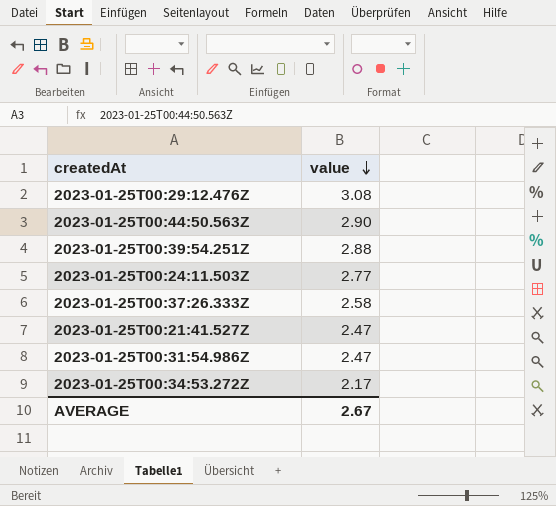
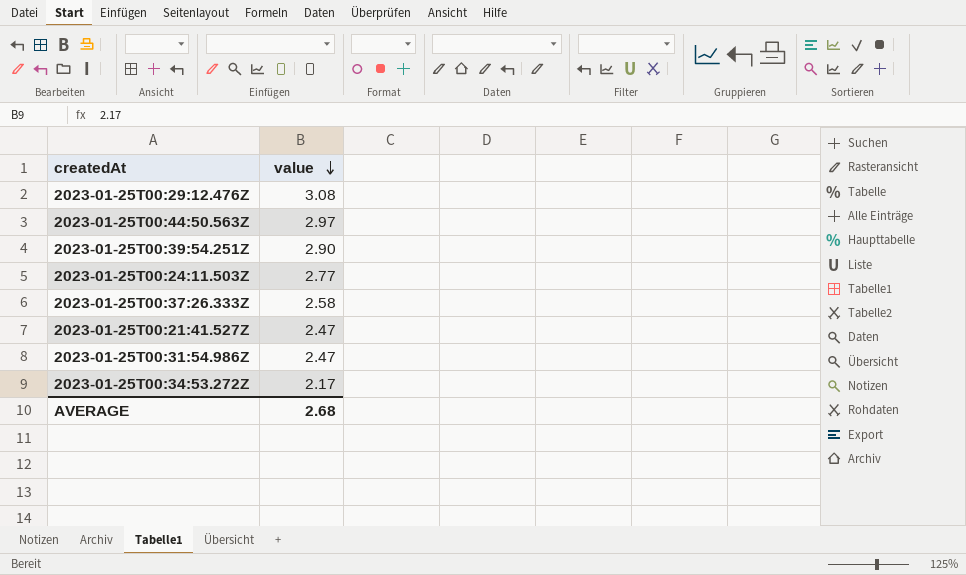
2023-01-25T00:44:50.563Z | value: 2.90 -> 2.97
2023-01-25T00:39:54.251Z | value: 2.88 -> 2.90
AVERAGE | value: 2.67 -> 2.68

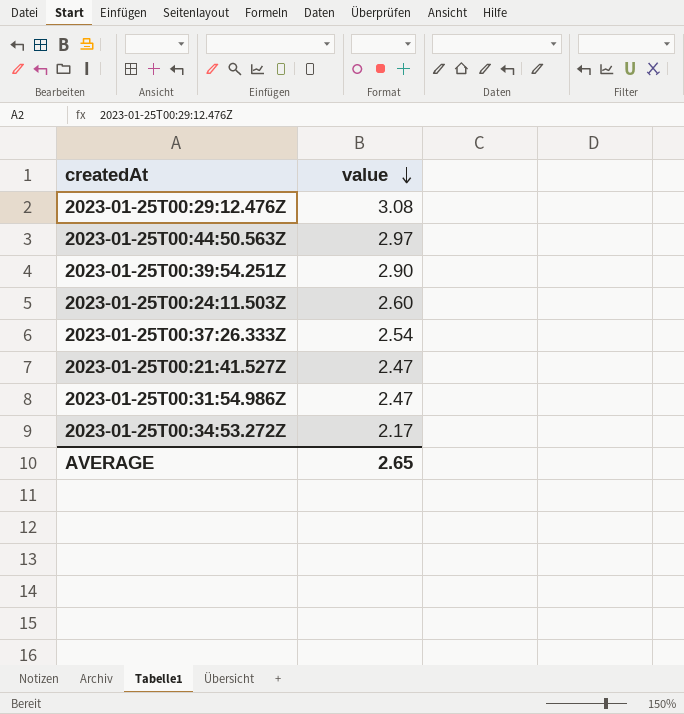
2023-01-25T00:24:11.503Z | value: 2.77 -> 2.60
2023-01-25T00:37:26.333Z | value: 2.58 -> 2.54
AVERAGE | value: 2.68 -> 2.65

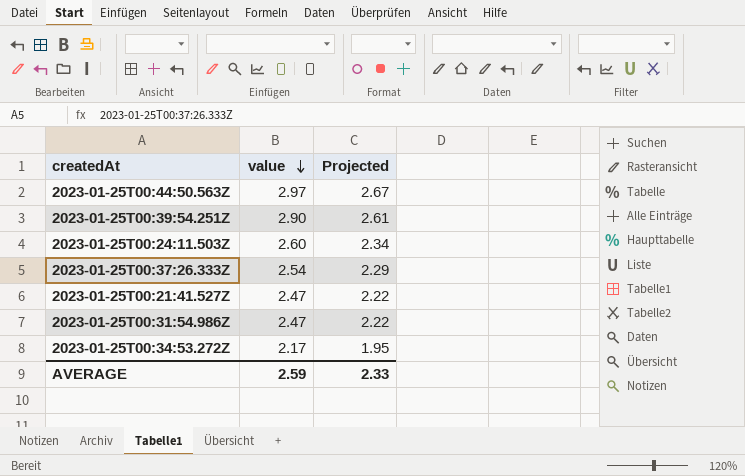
column Projected | formula: none -> [value] * 0.9
row 2023-01-25T00:29:12.476Z: 3.08 -> none
AVERAGE | value: 2.65 -> 2.59

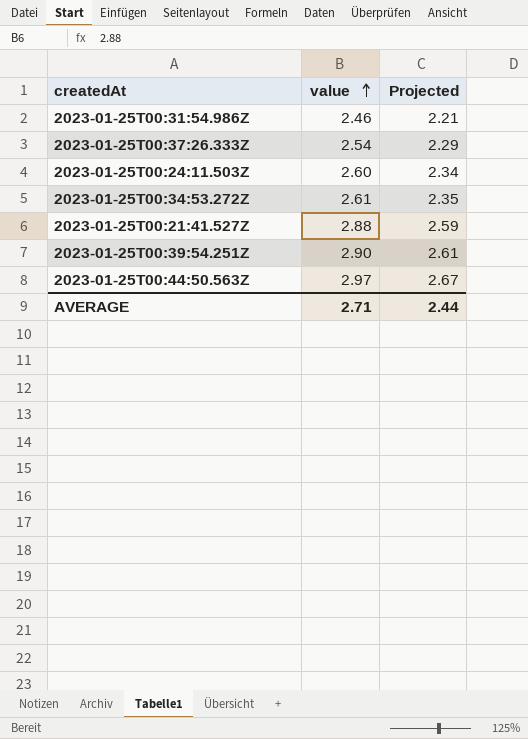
row order: value descending -> value ascending
2023-01-25T00:31:54.986Z | value: 2.47 -> 2.46
2023-01-25T00:31:54.986Z | Projected: 2.22 -> 2.21
2023-01-25T00:34:53.272Z | value: 2.17 -> 2.61
2023-01-25T00:34:53.272Z | Projected: 1.95 -> 2.35
2023-01-25T00:21:41.527Z | value: 2.47 -> 2.88
2023-01-25T00:21:41.527Z | Projected: 2.22 -> 2.59
AVERAGE | value: 2.59 -> 2.71
AVERAGE | Projected: 2.33 -> 2.44

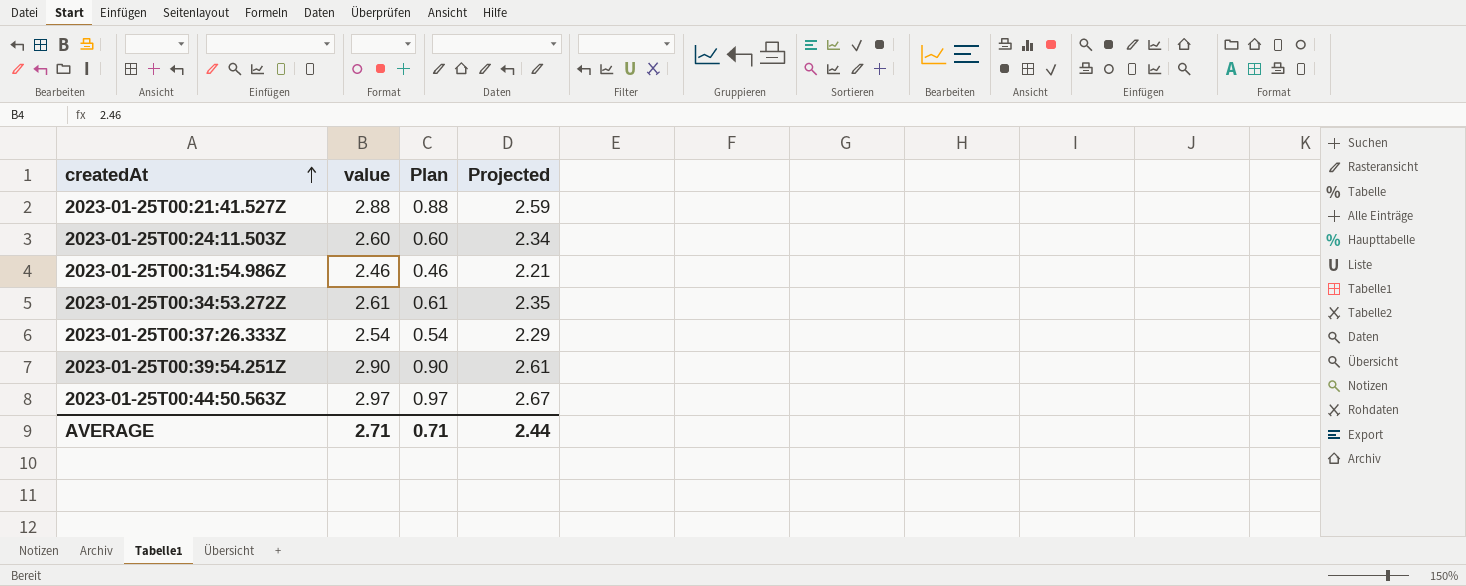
row order: value ascending -> createdAt ascending
column Plan | formula: none -> [value] - 2

